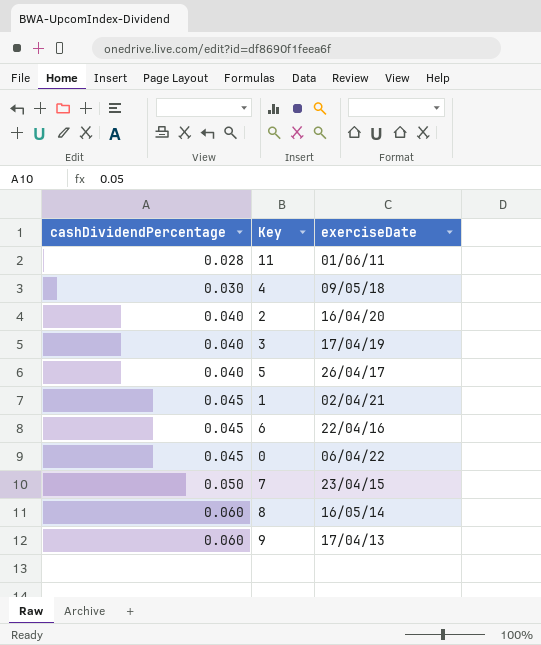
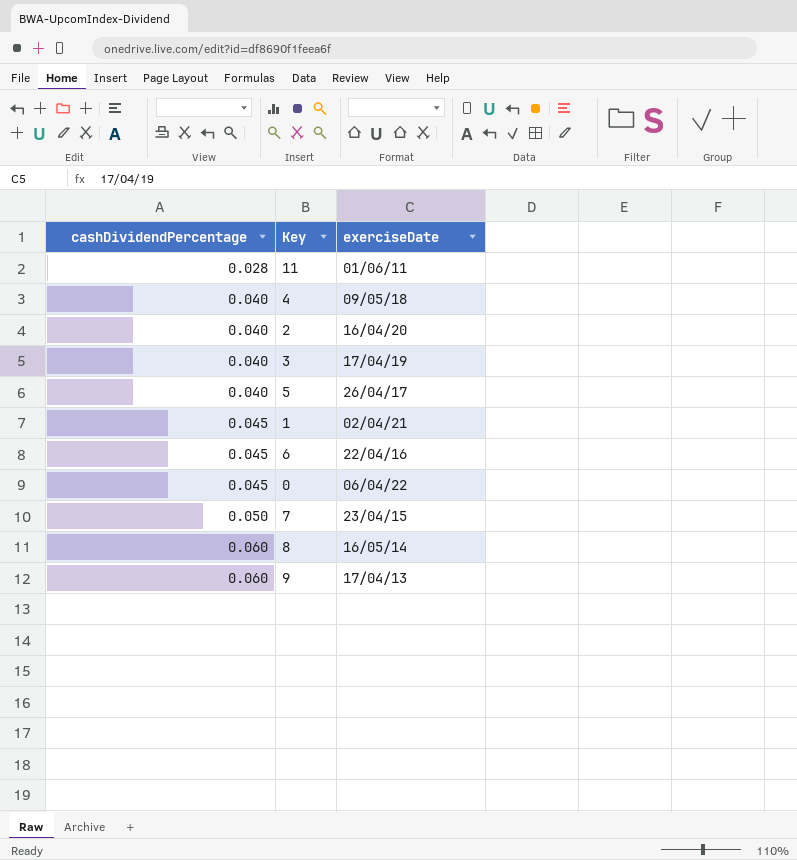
4 | cashDividendPercentage: 0.030 -> 0.040

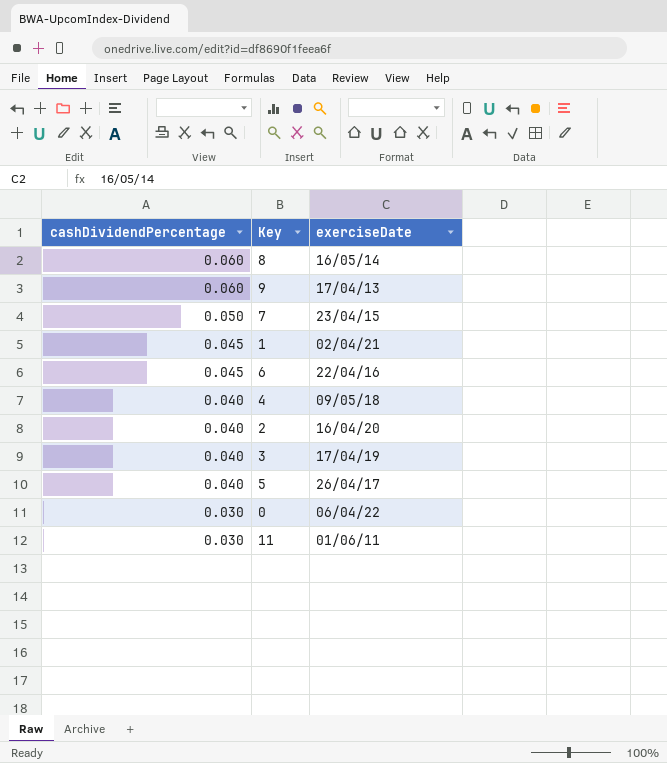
row order: cashDividendPercentage ascending -> cashDividendPercentage descending
0 | cashDividendPercentage: 0.045 -> 0.030
11 | cashDividendPercentage: 0.028 -> 0.030

